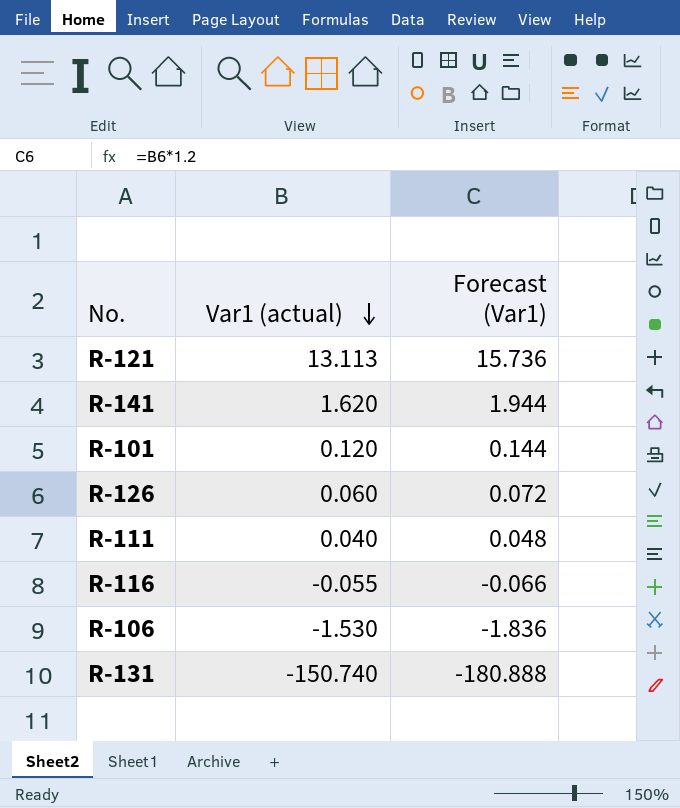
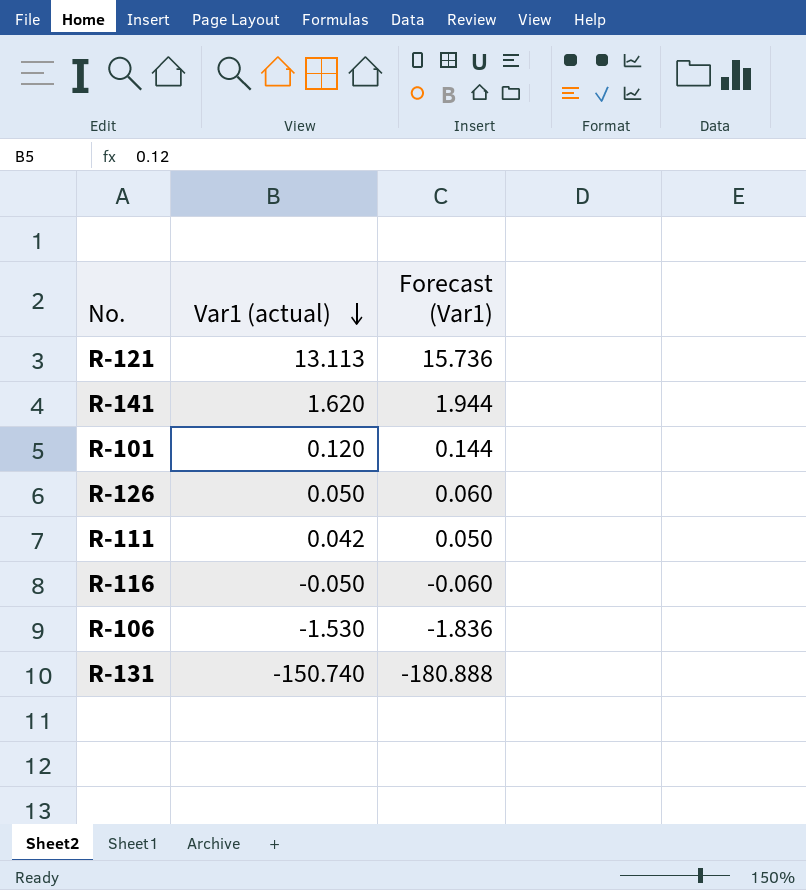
R-126 | Var1 (actual): 0.060 -> 0.050
R-126 | Forecast (Var1): 0.072 -> 0.060
R-111 | Var1 (actual): 0.040 -> 0.042
R-111 | Forecast (Var1): 0.048 -> 0.050
R-116 | Var1 (actual): -0.055 -> -0.050
R-116 | Forecast (Var1): -0.066 -> -0.060

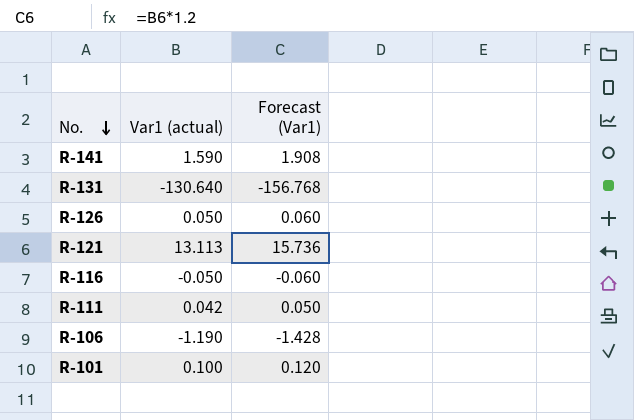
row order: Var1 (actual) descending -> No. descending
R-141 | Var1 (actual): 1.620 -> 1.590
R-141 | Forecast (Var1): 1.944 -> 1.908
R-131 | Var1 (actual): -150.740 -> -130.640
R-131 | Forecast (Var1): -180.888 -> -156.768
R-106 | Var1 (actual): -1.530 -> -1.190
R-106 | Forecast (Var1): -1.836 -> -1.428
R-101 | Var1 (actual): 0.120 -> 0.100
R-101 | Forecast (Var1): 0.144 -> 0.120

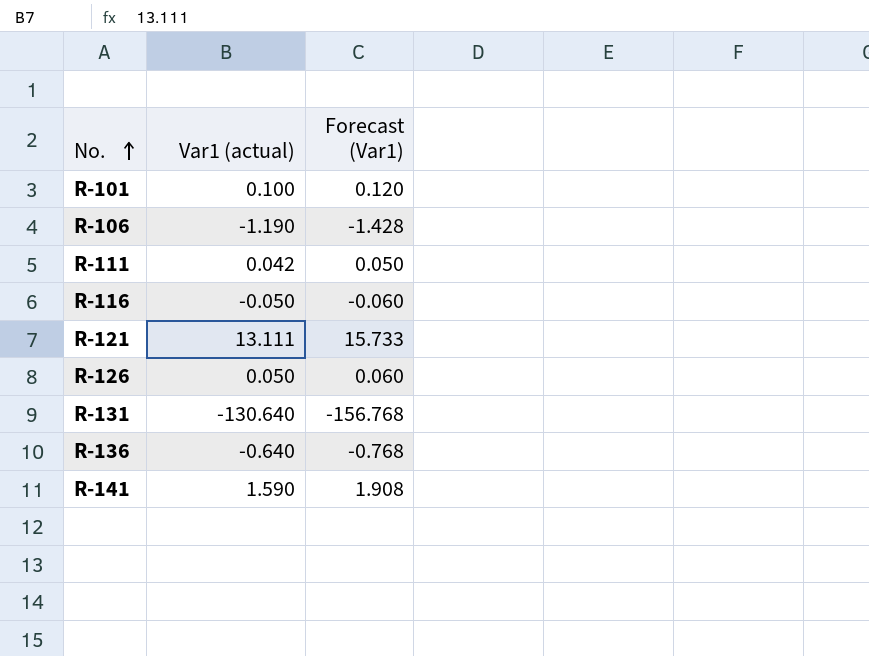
row order: No. descending -> No. ascending
R-121 | Var1 (actual): 13.113 -> 13.111
R-121 | Forecast (Var1): 15.736 -> 15.733
row R-136: none -> -0.640 | -0.768

